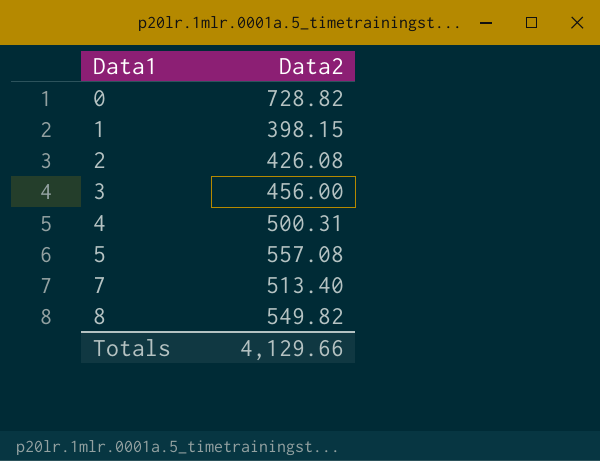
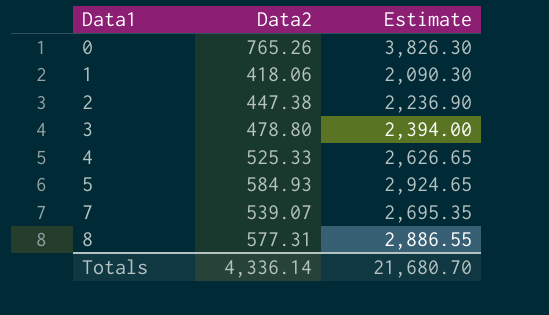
column Estimate | formula: none -> [Data2] * 5
0 | Data2: 728.82 -> 765.26
1 | Data2: 398.15 -> 418.06
2 | Data2: 426.08 -> 447.38
3 | Data2: 456.00 -> 478.80
4 | Data2: 500.31 -> 525.33
5 | Data2: 557.08 -> 584.93
7 | Data2: 513.40 -> 539.07
8 | Data2: 549.82 -> 577.31
Totals | Data2: 4,129.66 -> 4,336.14

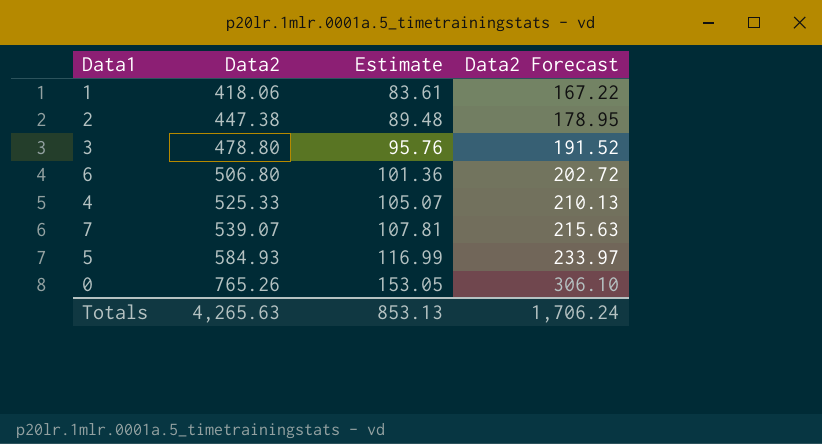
row order: Data1 ascending -> Data2 ascending
column Estimate | formula: [Data2] * 5 -> [Data2] * 0.2
column Data2 Forecast | formula: none -> [Data2] * 0.4
row 8: 577.31 | 2,886.55 -> none
row 6: none -> 506.80 | 101.36 | 202.72
Totals | Data2: 4,336.14 -> 4,265.63
Totals | Estimate: 21,680.70 -> 853.13

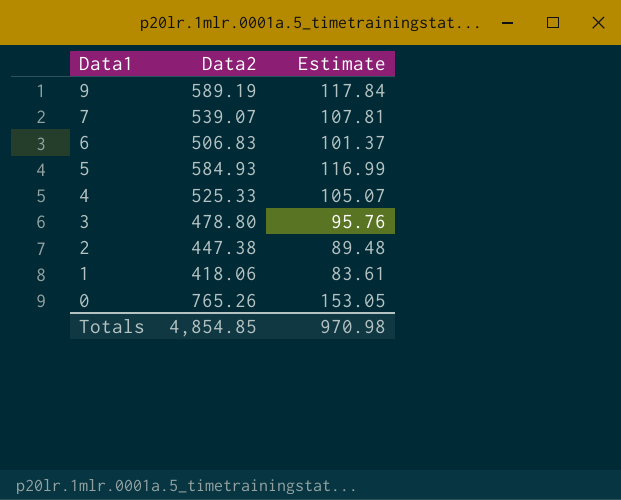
row order: Data2 ascending -> Data1 descending
column Data2 Forecast | formula: [Data2] * 0.4 -> none
row 9: none -> 589.19 | 117.84
6 | Data2: 506.80 -> 506.83
6 | Estimate: 101.36 -> 101.37
Totals | Data2: 4,265.63 -> 4,854.85
Totals | Estimate: 853.13 -> 970.98

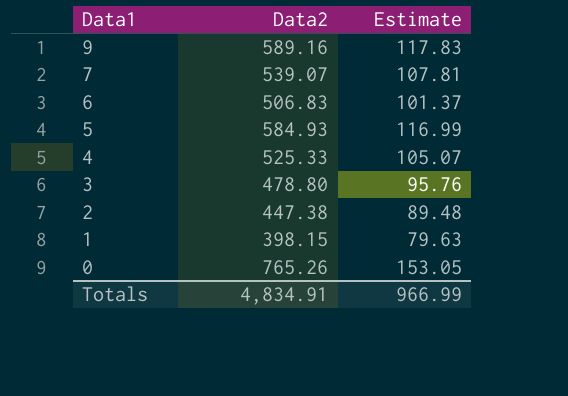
9 | Data2: 589.19 -> 589.16
9 | Estimate: 117.84 -> 117.83
1 | Data2: 418.06 -> 398.15
1 | Estimate: 83.61 -> 79.63
Totals | Data2: 4,854.85 -> 4,834.91
Totals | Estimate: 970.98 -> 966.99

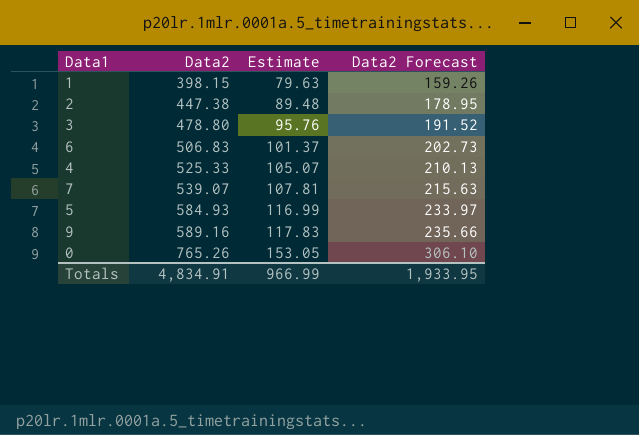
row order: Data1 descending -> Data2 ascending
column Data2 Forecast | formula: none -> [Data2] * 0.4

